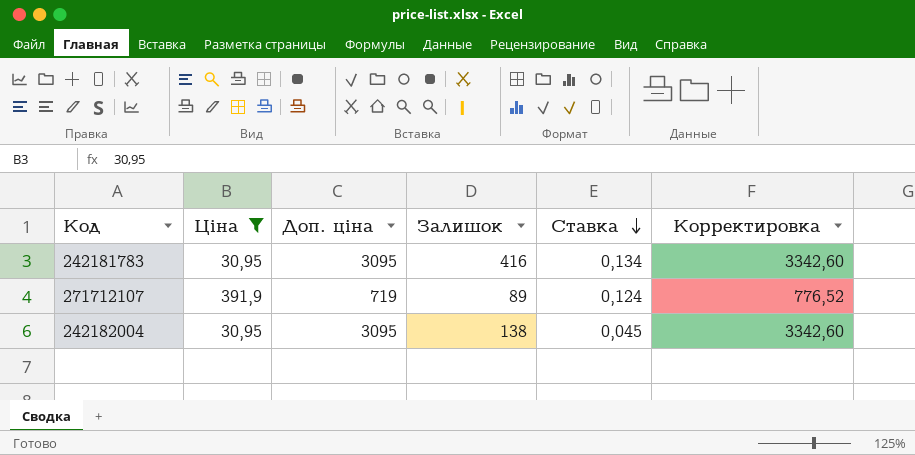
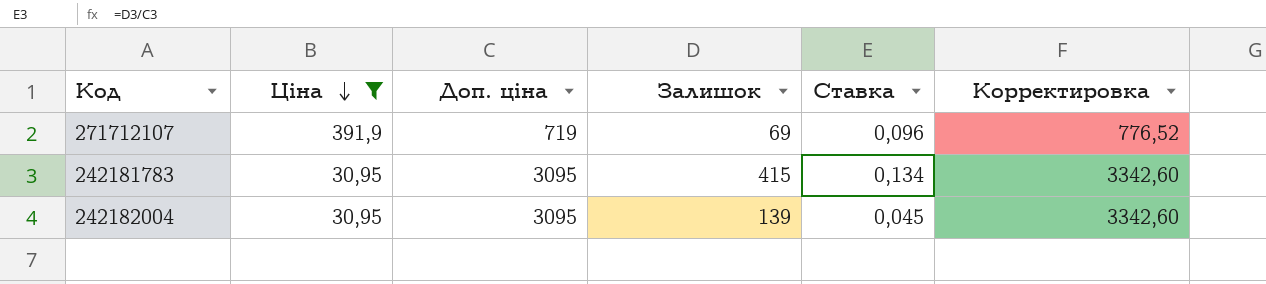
row order: Ставка descending -> Ціна descending
271712107 | Залишок: 89 -> 69
271712107 | Ставка: 0,124 -> 0,096
242181783 | Залишок: 416 -> 415
242182004 | Залишок: 138 -> 139

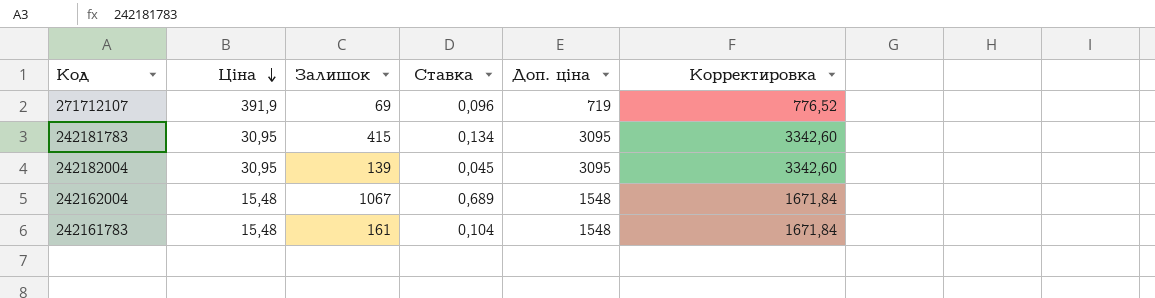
filter: Ціна != 15,48 -> none
column Доп. ціна | position: 3 -> 5

